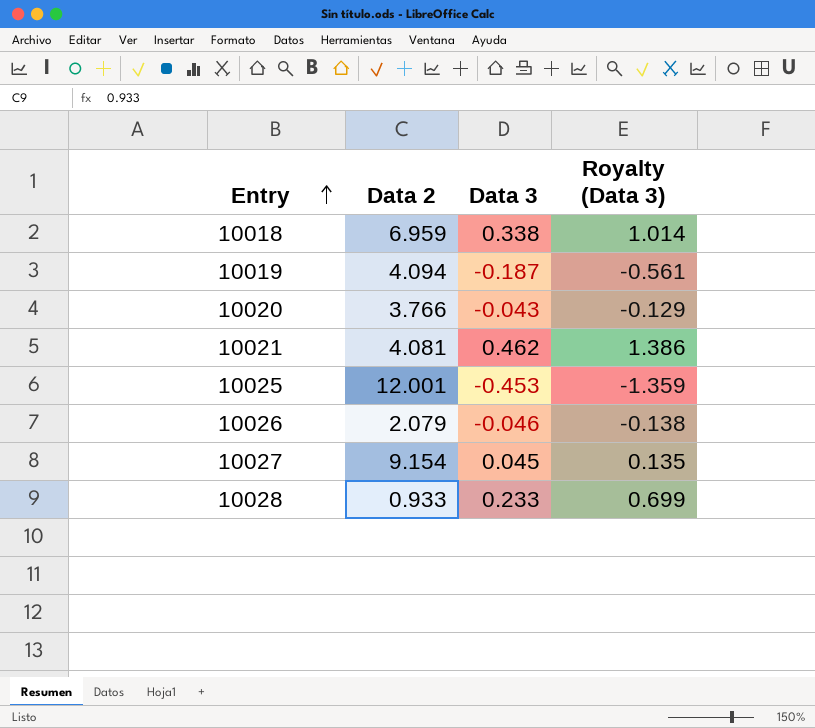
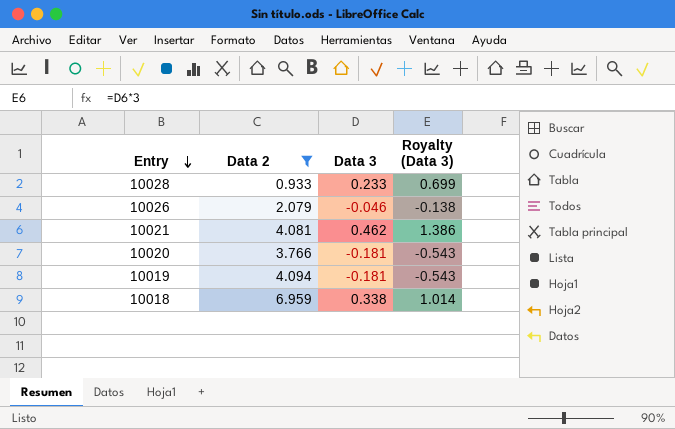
filter: none -> Data 2 <= 6.959
row order: Entry ascending -> Entry descending
10020 | Data 3: -0.043 -> -0.181
10020 | Royalty (Data 3): -0.129 -> -0.543
10019 | Data 3: -0.187 -> -0.181
10019 | Royalty (Data 3): -0.561 -> -0.543

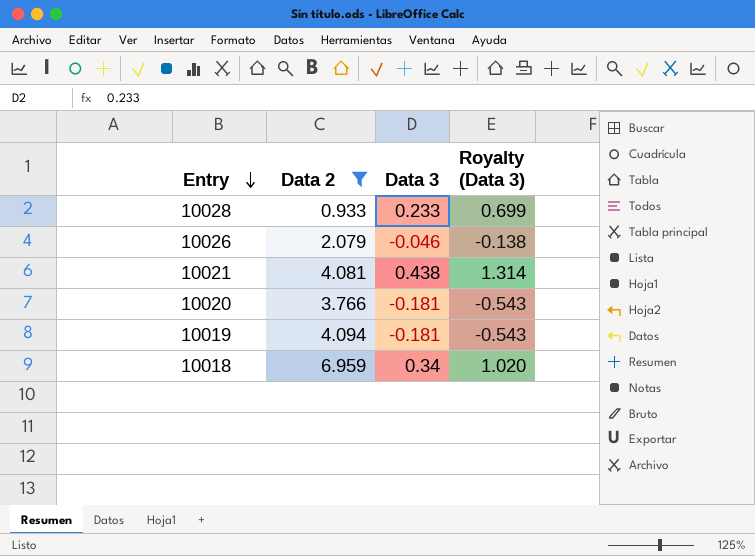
10021 | Data 3: 0.462 -> 0.438
10021 | Royalty (Data 3): 1.386 -> 1.314
10018 | Data 3: 0.338 -> 0.34
10018 | Royalty (Data 3): 1.014 -> 1.020

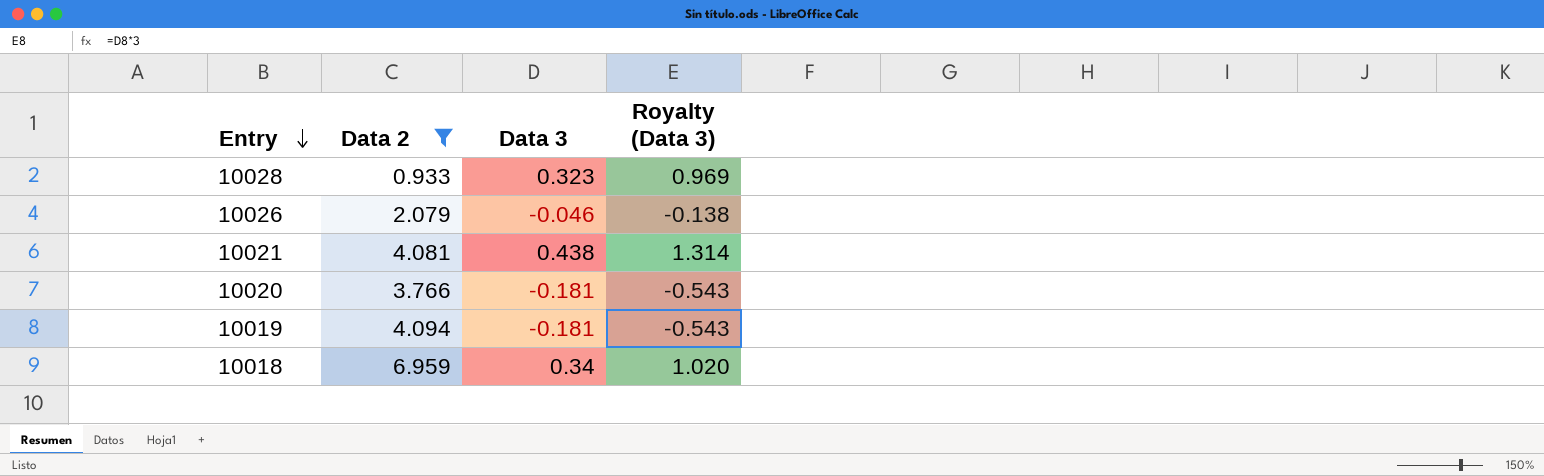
10028 | Data 3: 0.233 -> 0.323
10028 | Royalty (Data 3): 0.699 -> 0.969

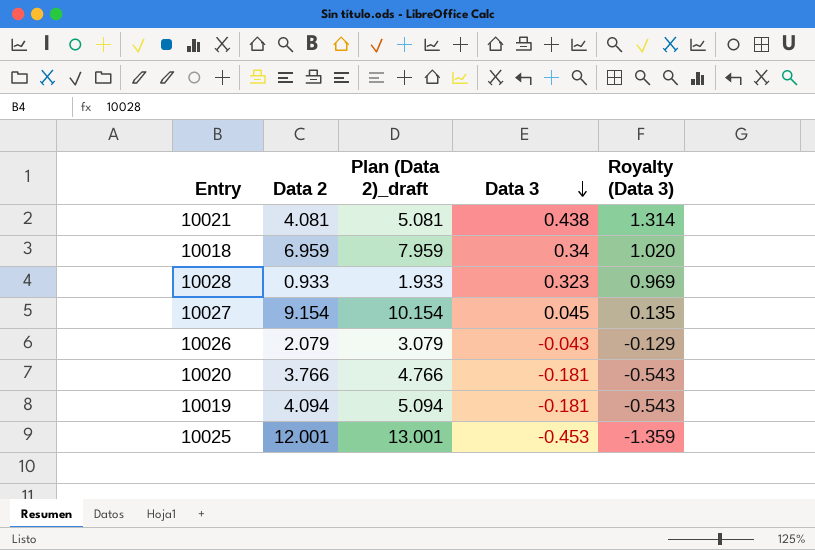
filter: Data 2 <= 6.959 -> none
row order: Entry descending -> Data 3 descending
column Plan (Data 2)_draft | formula: none -> [Data 2] + 1
10026 | Data 3: -0.046 -> -0.043
10026 | Royalty (Data 3): -0.138 -> -0.129

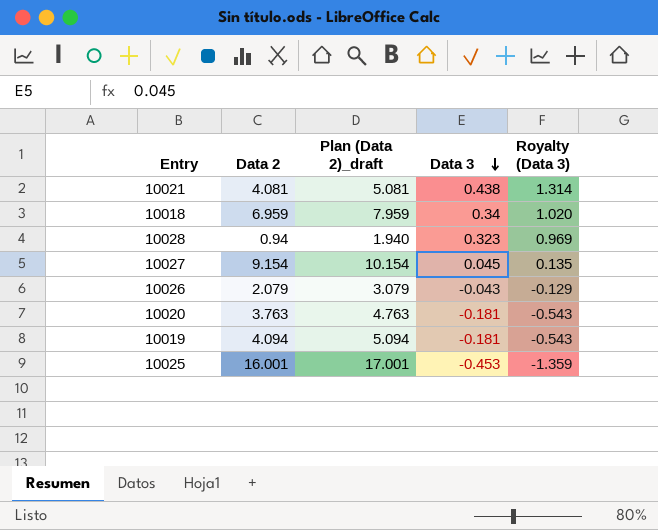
10028 | Data 2: 0.933 -> 0.94
10028 | Plan (Data 2)_draft: 1.933 -> 1.940
10020 | Data 2: 3.766 -> 3.763
10020 | Plan (Data 2)_draft: 4.766 -> 4.763
10025 | Data 2: 12.001 -> 16.001
10025 | Plan (Data 2)_draft: 13.001 -> 17.001

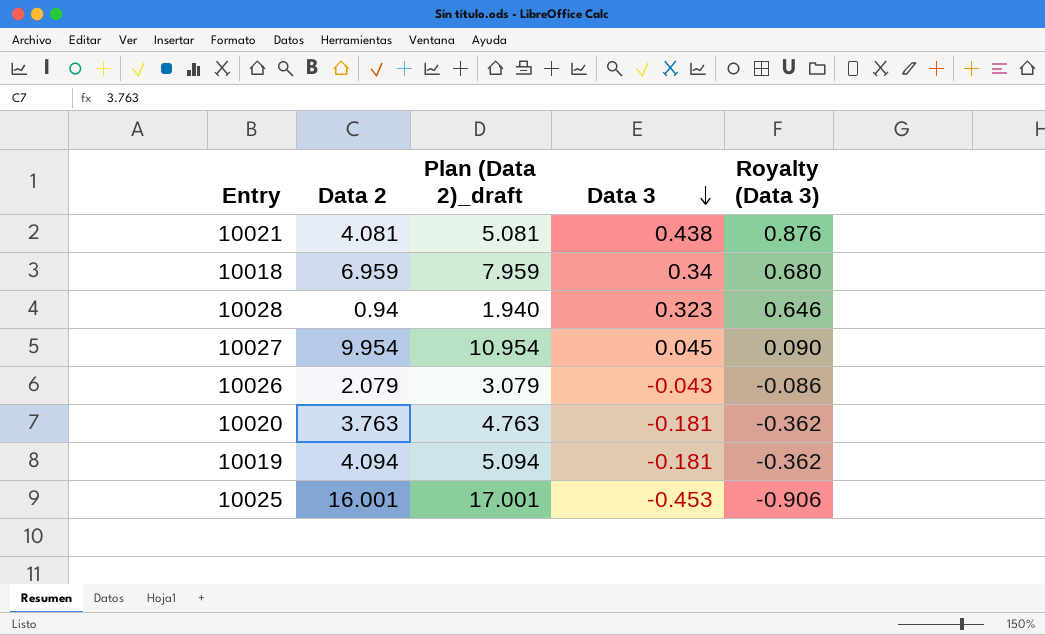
column Royalty (Data 3) | formula: [Data 3] * 3 -> [Data 3] * 2
10027 | Data 2: 9.154 -> 9.954
10027 | Plan (Data 2)_draft: 10.154 -> 10.954

